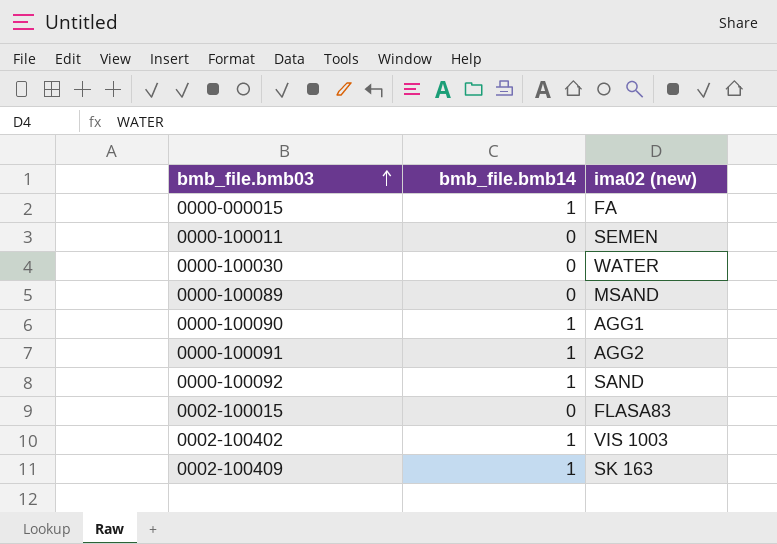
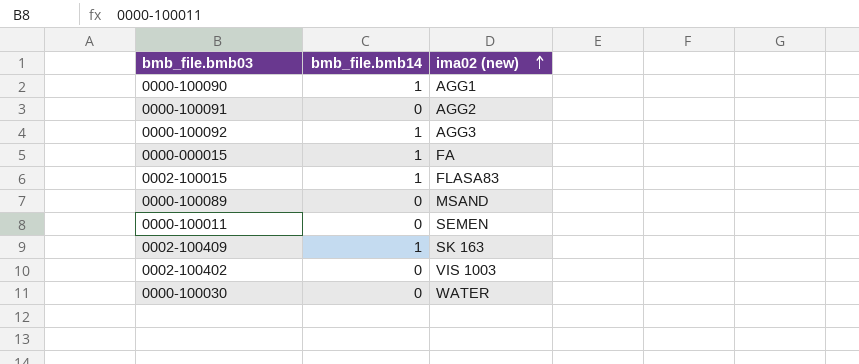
row order: bmb_file.bmb03 ascending -> ima02 (new) ascending
0000-100091 | bmb_file.bmb14: 1 -> 0
0000-100092 | ima02 (new): SAND -> AGG3
0002-100015 | bmb_file.bmb14: 0 -> 1
0002-100402 | bmb_file.bmb14: 1 -> 0

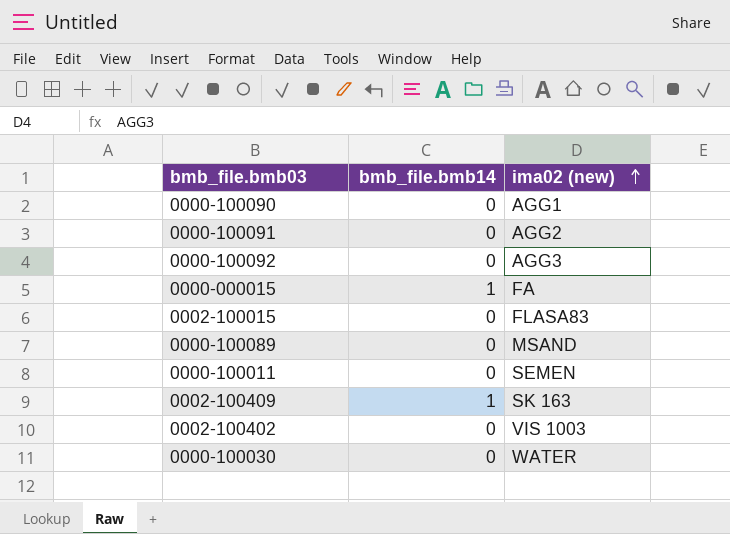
0000-100090 | bmb_file.bmb14: 1 -> 0
0000-100092 | bmb_file.bmb14: 1 -> 0
0002-100015 | bmb_file.bmb14: 1 -> 0

